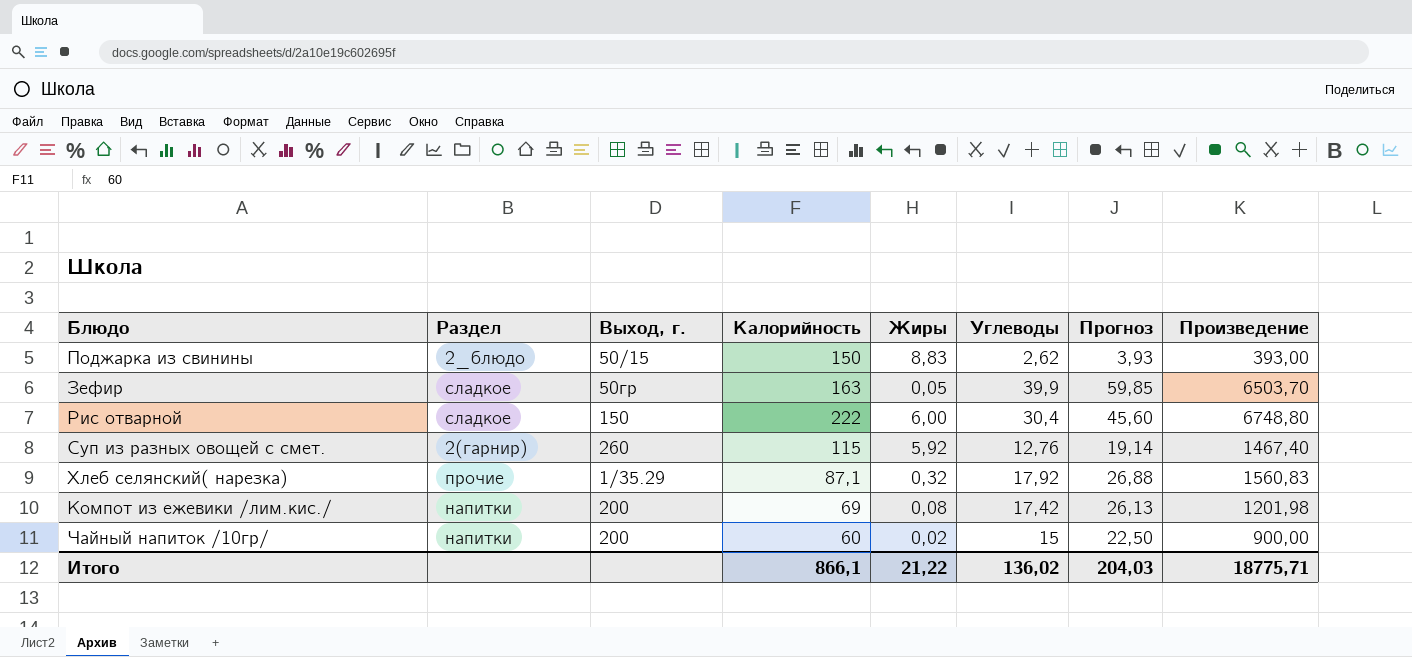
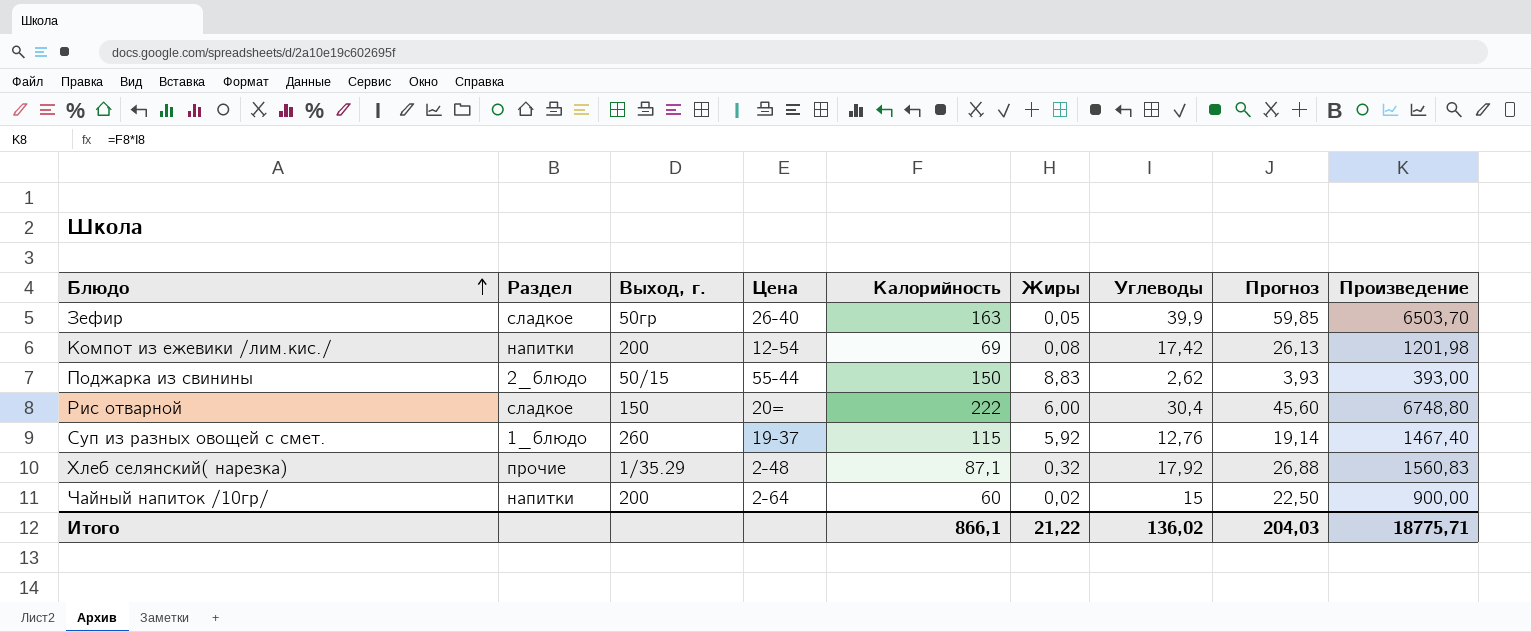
row order: none -> Блюдо ascending
column Цена | position: none -> 4
Суп из разных овощей с смет. | Раздел: 2(гарнир) -> 1_блюдо

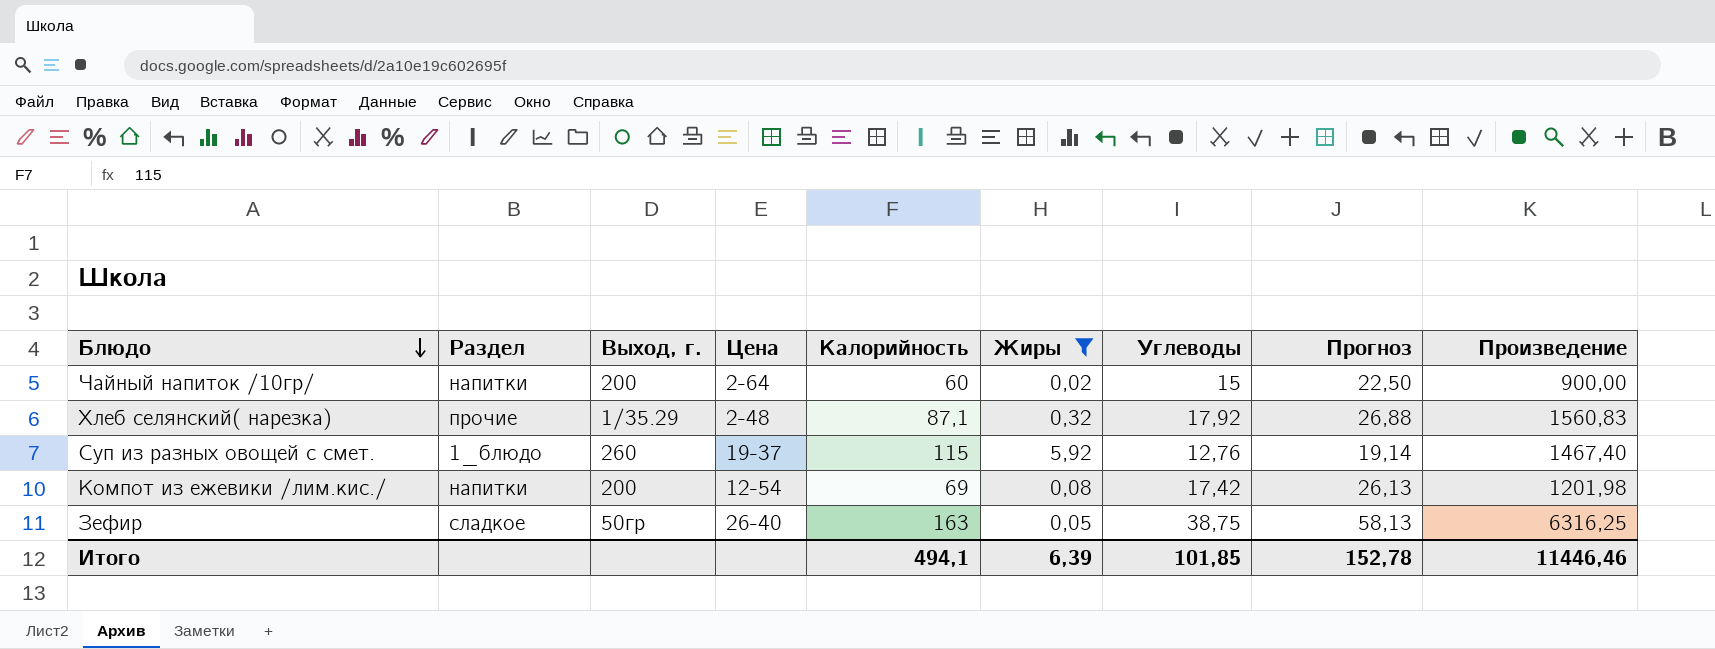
filter: none -> Жиры <= 5,92
row order: Блюдо ascending -> Блюдо descending
Зефир | Углеводы: 39,9 -> 38,75
Зефир | Прогноз: 59,85 -> 58,13
Зефир | Произведение: 6503,70 -> 6316,25
Итого | Калорийность: 866,1 -> 494,1
Итого | Жиры: 21,22 -> 6,39
Итого | Углеводы: 136,02 -> 101,85
Итого | Прогноз: 204,03 -> 152,78
Итого | Произведение: 18775,71 -> 11446,46

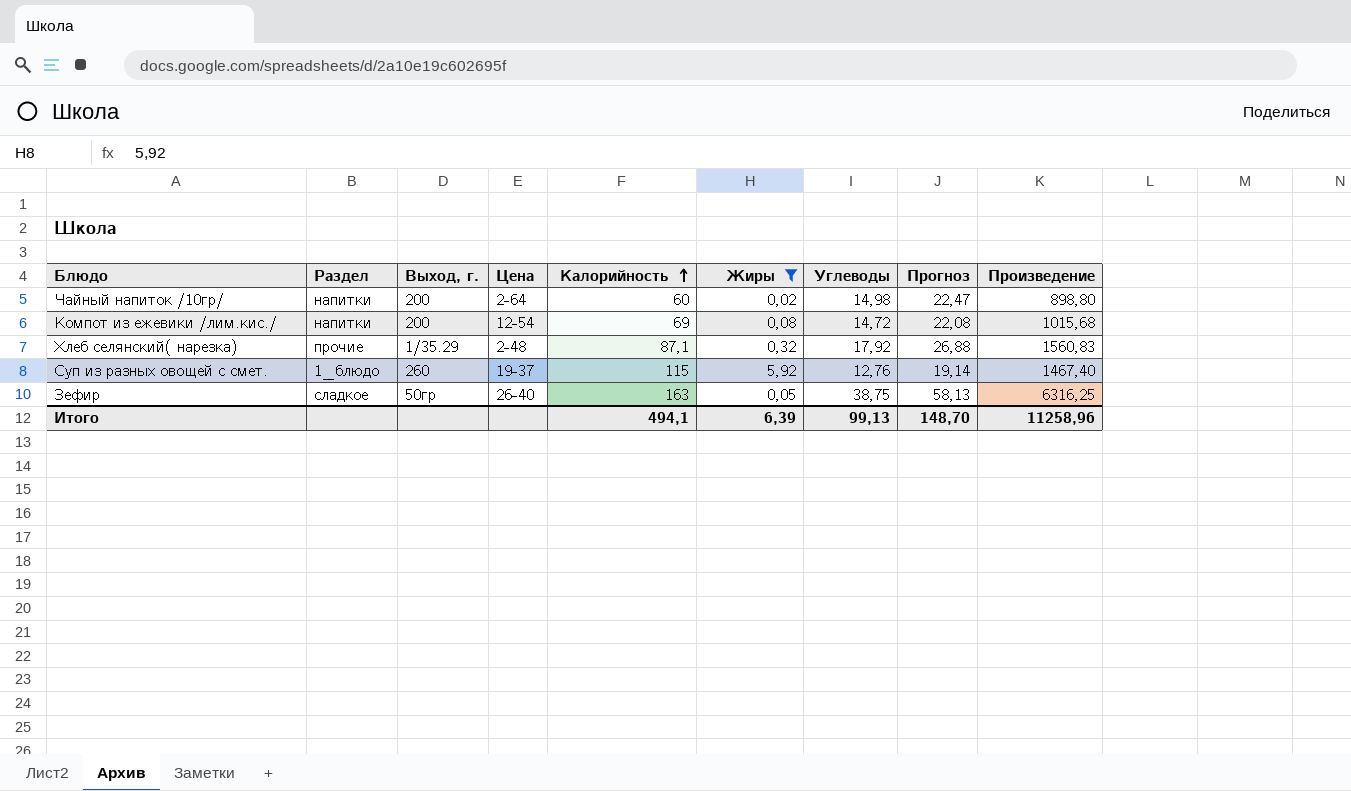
row order: Блюдо descending -> Калорийность ascending
Чайный напиток /10гр/ | Углеводы: 15 -> 14,98
Чайный напиток /10гр/ | Прогноз: 22,50 -> 22,47
Чайный напиток /10гр/ | Произведение: 900,00 -> 898,80
Компот из ежевики /лим.кис./ | Углеводы: 17,42 -> 14,72
Компот из ежевики /лим.кис./ | Прогноз: 26,13 -> 22,08
Компот из ежевики /лим.кис./ | Произведение: 1201,98 -> 1015,68
Итого | Углеводы: 101,85 -> 99,13
Итого | Прогноз: 152,78 -> 148,70
Итого | Произведение: 11446,46 -> 11258,96

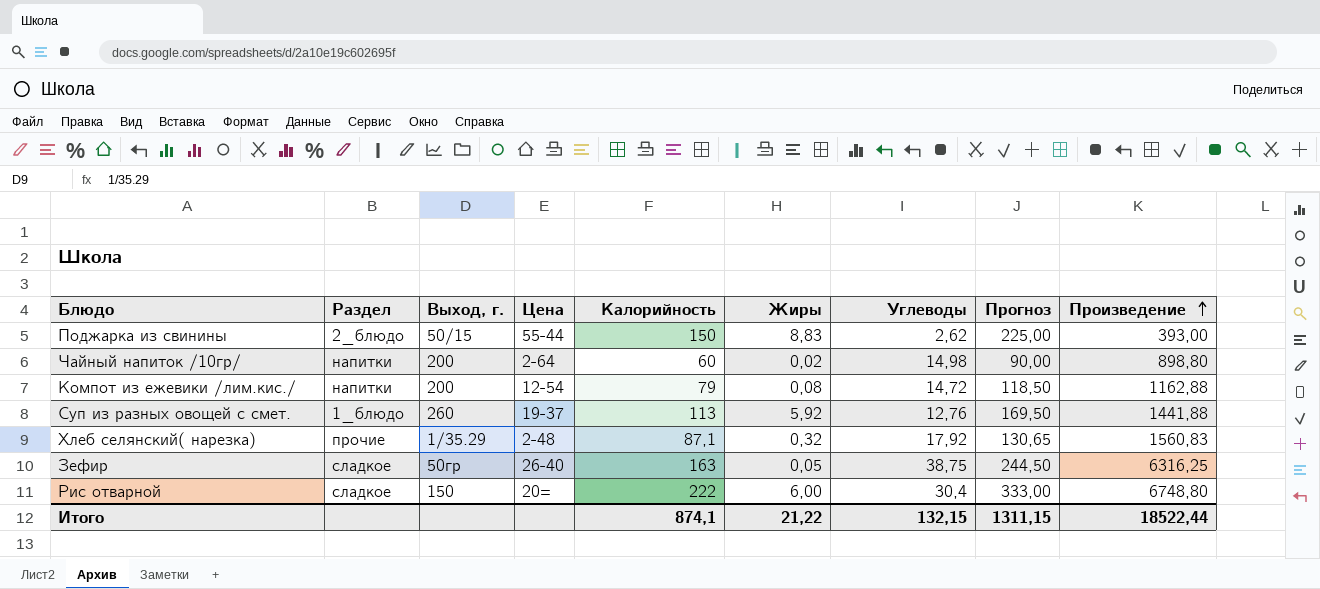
filter: Жиры <= 5,92 -> none
row order: Калорийность ascending -> Произведение ascending
column Прогноз | formula: [Углеводы] * 1,5 -> [Калорийность] * 1,5
Компот из ежевики /лим.кис./ | Калорийность: 69 -> 79
Компот из ежевики /лим.кис./ | Произведение: 1015,68 -> 1162,88
Суп из разных овощей с смет. | Калорийность: 115 -> 113
Суп из разных овощей с смет. | Произведение: 1467,40 -> 1441,88
Итого | Калорийность: 494,1 -> 874,1
Итого | Жиры: 6,39 -> 21,22
Итого | Углеводы: 99,13 -> 132,15
Итого | Прогноз: 148,70 -> 1311,15
Итого | Произведение: 11258,96 -> 18522,44

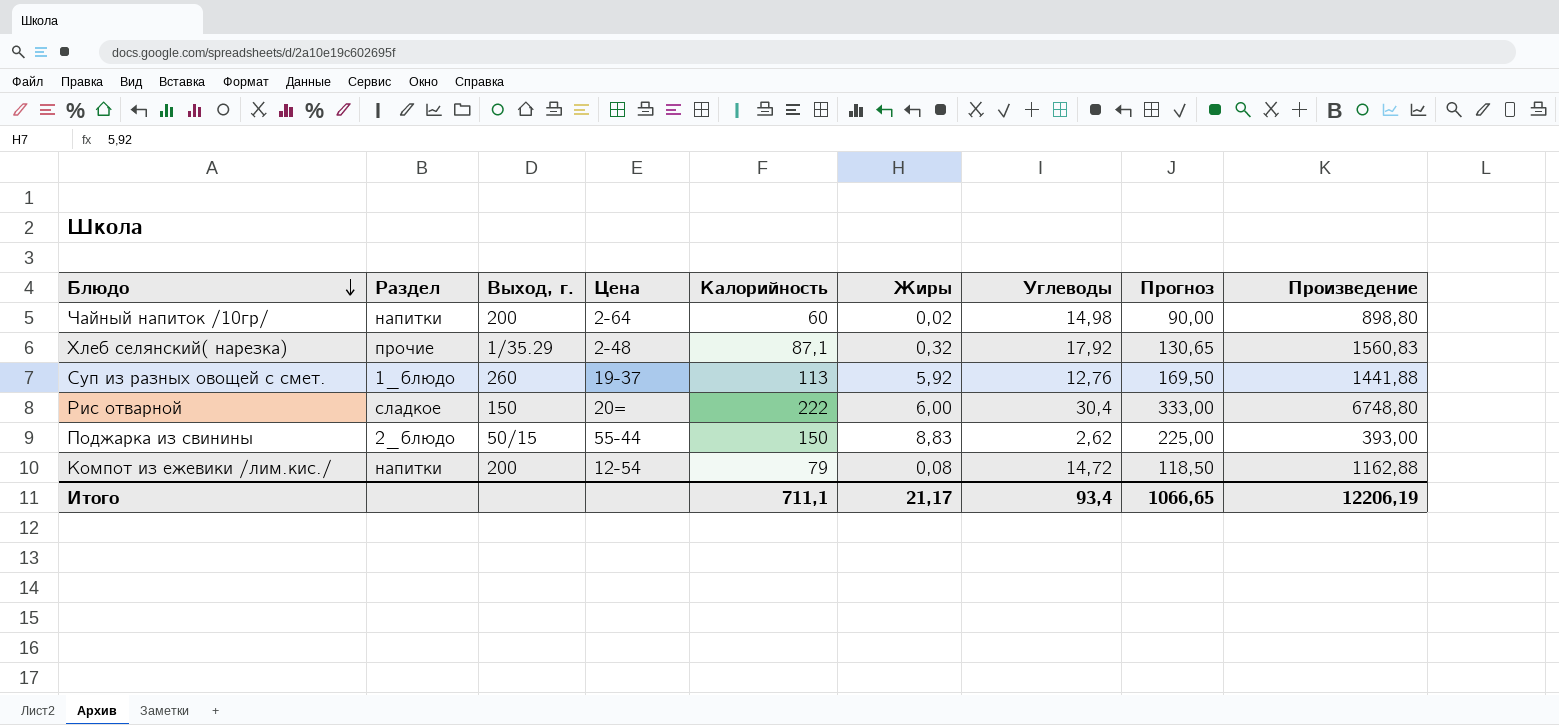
row order: Произведение ascending -> Блюдо descending
row Зефир: сладкое | 50гр | 26-40 | 163 | 0,05 | 38,75 | 244,50 | 6316,25 -> none
Итого | Калорийность: 874,1 -> 711,1
Итого | Жиры: 21,22 -> 21,17
Итого | Углеводы: 132,15 -> 93,4
Итого | Прогноз: 1311,15 -> 1066,65
Итого | Произведение: 18522,44 -> 12206,19

